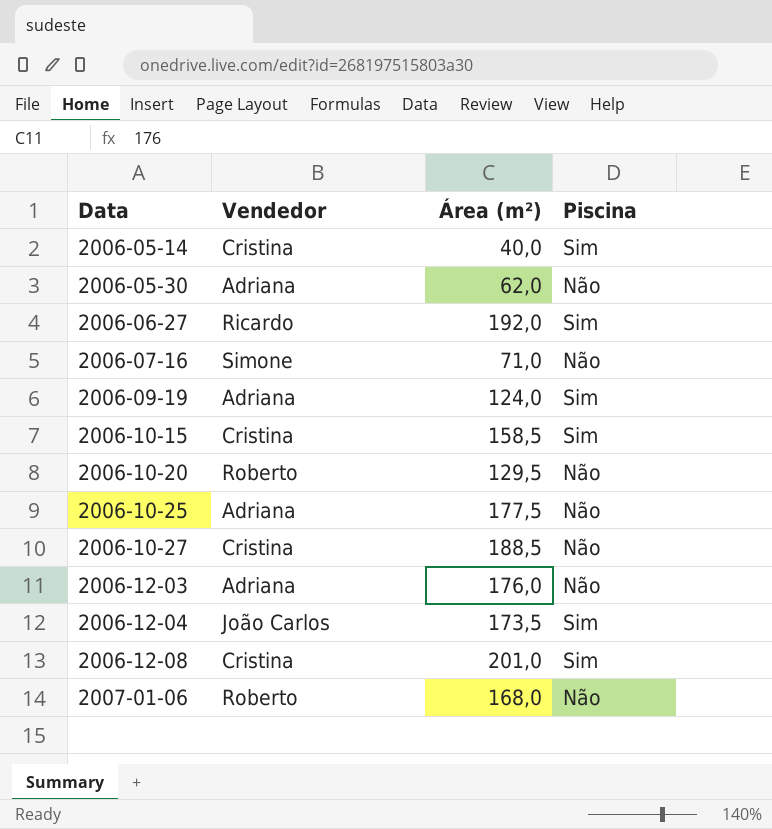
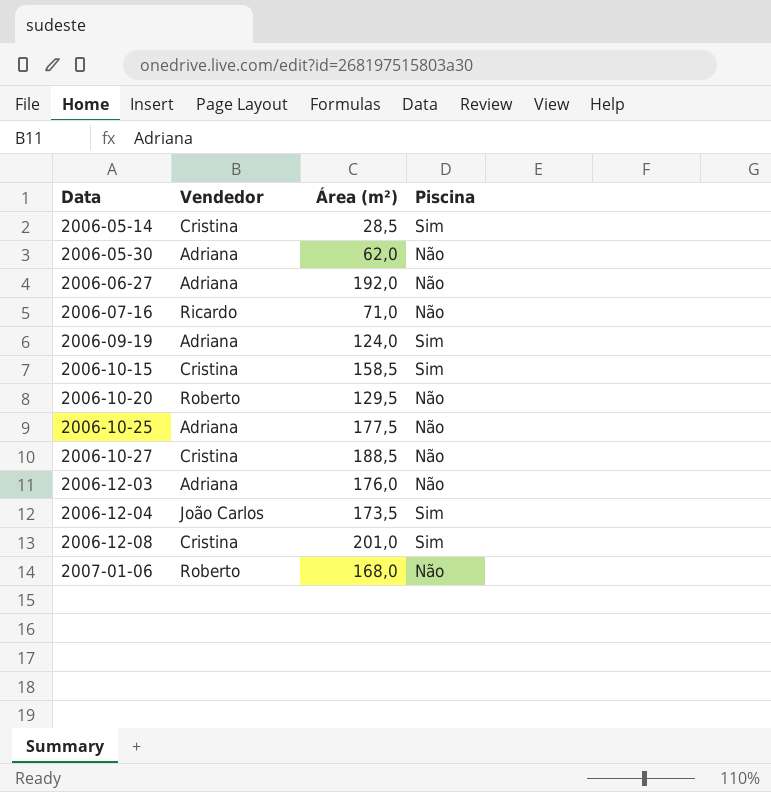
2006-05-14 | Área (m²): 40,0 -> 28,5
2006-06-27 | Vendedor: Ricardo -> Adriana
2006-06-27 | Piscina: Sim -> Não
2006-07-16 | Vendedor: Simone -> Ricardo

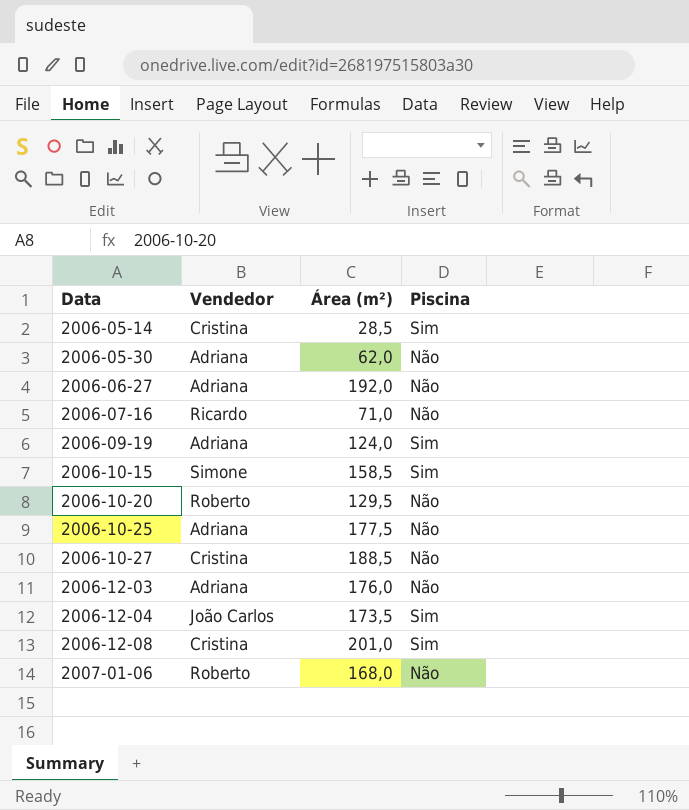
2006-10-15 | Vendedor: Cristina -> Simone

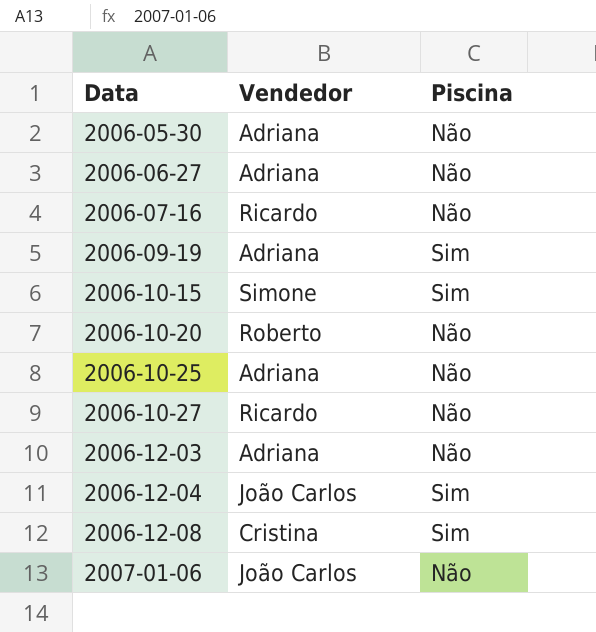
column Área (m²) | position: 3 -> none
row 2006-05-14: Cristina | 28,5 | Sim -> none
2006-10-27 | Vendedor: Cristina -> Ricardo
2007-01-06 | Vendedor: Roberto -> João Carlos

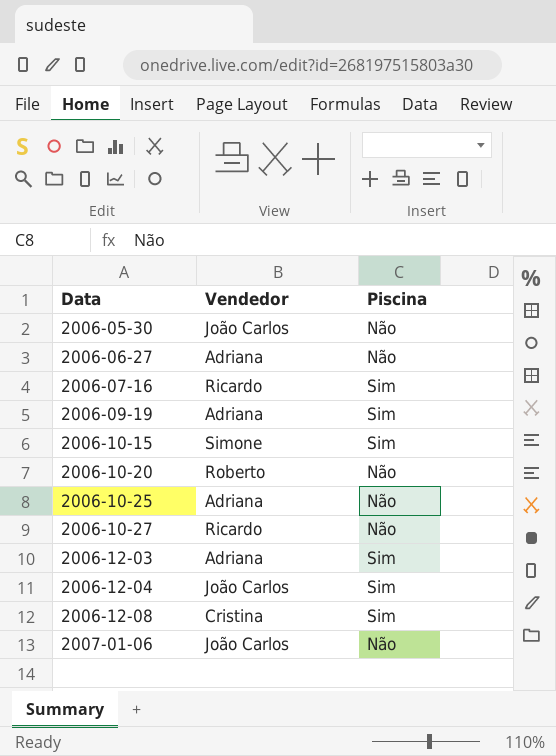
2006-05-30 | Vendedor: Adriana -> João Carlos
2006-07-16 | Piscina: Não -> Sim
2006-12-03 | Piscina: Não -> Sim

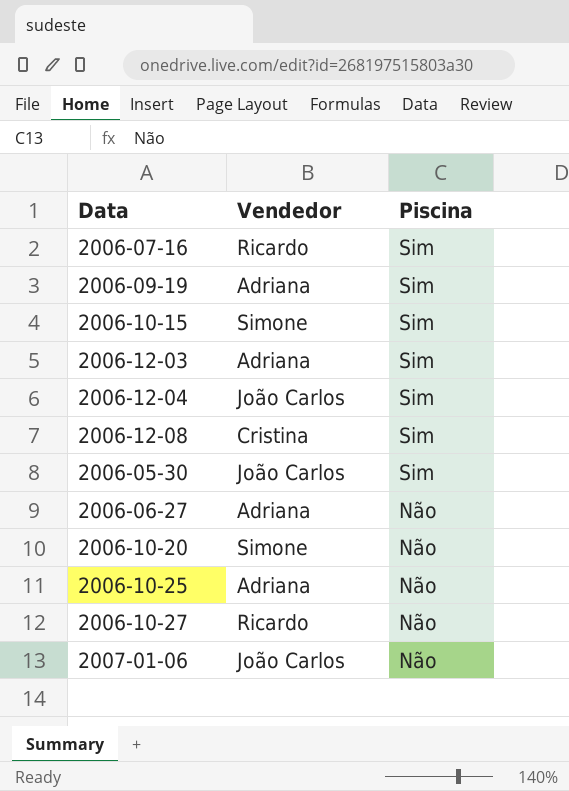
row order: Data ascending -> Piscina descending
2006-05-30 | Piscina: Não -> Sim
2006-10-20 | Vendedor: Roberto -> Simone

